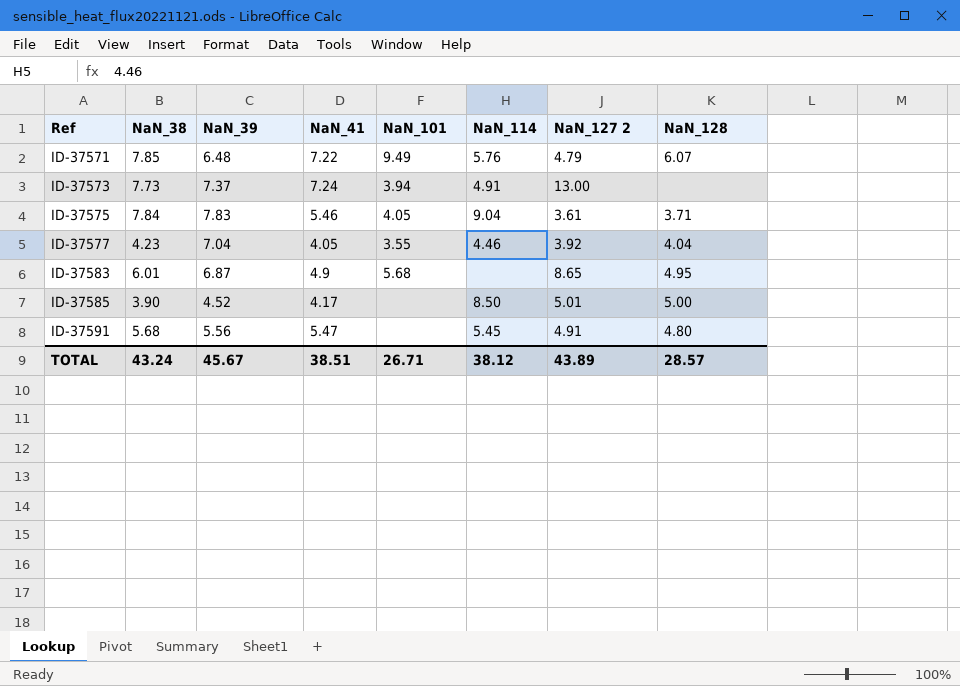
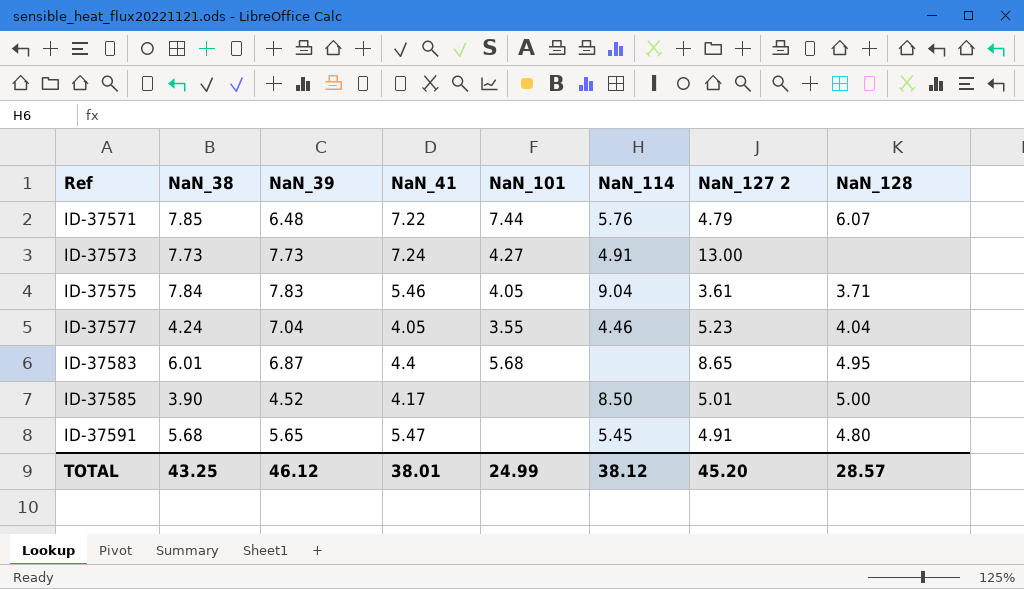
ID-37571 | NaN_101: 9.49 -> 7.44
ID-37573 | NaN_39: 7.37 -> 7.73
ID-37573 | NaN_101: 3.94 -> 4.27
ID-37577 | NaN_38: 4.23 -> 4.24
ID-37577 | NaN_127 2: 3.92 -> 5.23
ID-37583 | NaN_41: 4.9 -> 4.4
ID-37591 | NaN_39: 5.56 -> 5.65
TOTAL | NaN_38: 43.24 -> 43.25
TOTAL | NaN_39: 45.67 -> 46.12
TOTAL | NaN_41: 38.51 -> 38.01
TOTAL | NaN_101: 26.71 -> 24.99
TOTAL | NaN_127 2: 43.89 -> 45.20

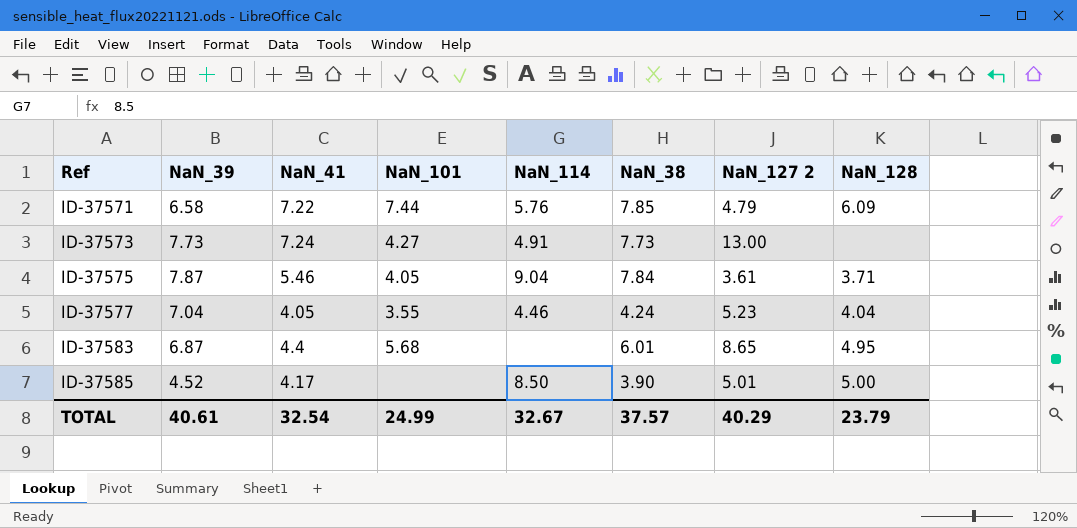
column NaN_38 | position: 2 -> 6
row ID-37591: 5.68 | 5.65 | 5.47 | none | 5.45 | 4.91 | 4.80 -> none
ID-37571 | NaN_39: 6.48 -> 6.58
ID-37571 | NaN_128: 6.07 -> 6.09
ID-37575 | NaN_39: 7.83 -> 7.87
TOTAL | NaN_39: 46.12 -> 40.61
TOTAL | NaN_41: 38.01 -> 32.54
TOTAL | NaN_114: 38.12 -> 32.67
TOTAL | NaN_38: 43.25 -> 37.57
TOTAL | NaN_127 2: 45.20 -> 40.29
TOTAL | NaN_128: 28.57 -> 23.79

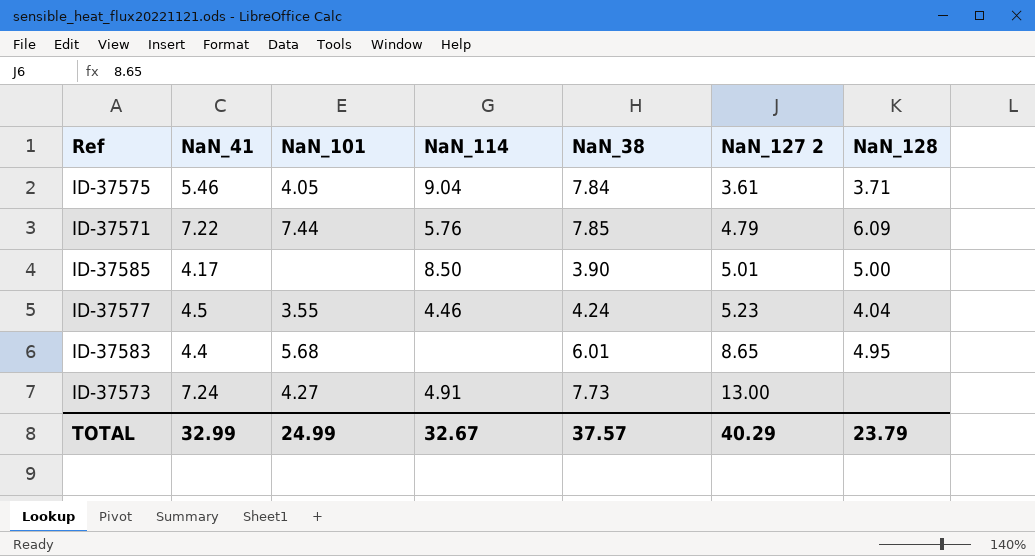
row order: Ref ascending -> NaN_127 2 ascending
column NaN_39 | position: 2 -> none
ID-37577 | NaN_41: 4.05 -> 4.5
TOTAL | NaN_41: 32.54 -> 32.99

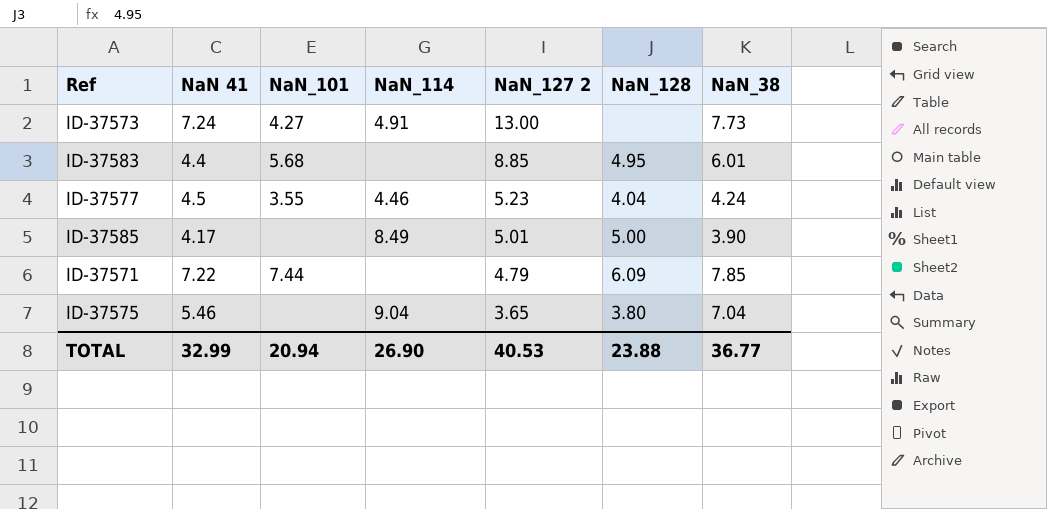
row order: NaN_127 2 ascending -> NaN_127 2 descending
column name: NaN_41 -> NaN 41
column NaN_38 | position: 5 -> 7
ID-37583 | NaN_127 2: 8.65 -> 8.85
ID-37585 | NaN_114: 8.50 -> 8.49
ID-37571 | NaN_114: 5.76 -> none
ID-37575 | NaN_101: 4.05 -> none
ID-37575 | NaN_127 2: 3.61 -> 3.65
ID-37575 | NaN_128: 3.71 -> 3.80
ID-37575 | NaN_38: 7.84 -> 7.04
TOTAL | NaN_101: 24.99 -> 20.94
TOTAL | NaN_114: 32.67 -> 26.90
TOTAL | NaN_127 2: 40.29 -> 40.53
TOTAL | NaN_128: 23.79 -> 23.88
TOTAL | NaN_38: 37.57 -> 36.77

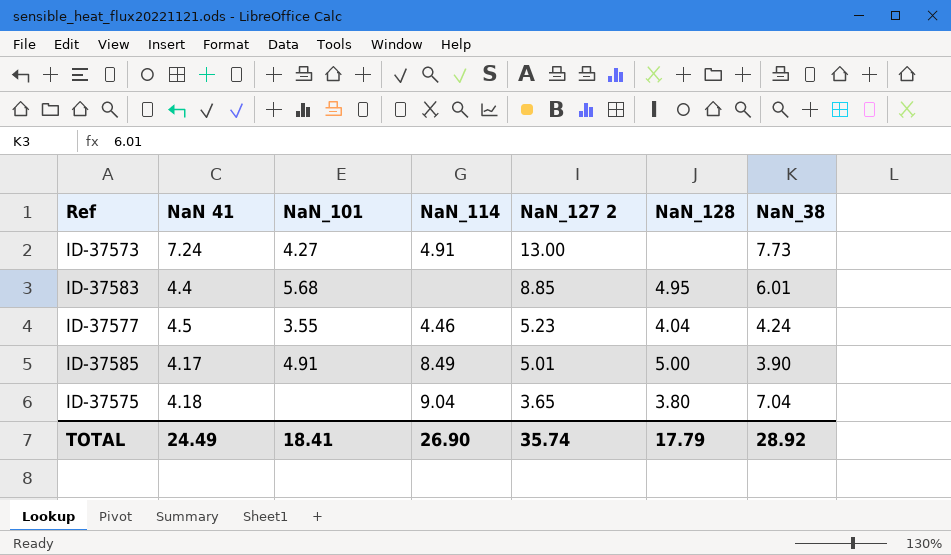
row ID-37571: 7.22 | 7.44 | none | 4.79 | 6.09 | 7.85 -> none
ID-37585 | NaN_101: none -> 4.91
ID-37575 | NaN 41: 5.46 -> 4.18
TOTAL | NaN 41: 32.99 -> 24.49
TOTAL | NaN_101: 20.94 -> 18.41
TOTAL | NaN_127 2: 40.53 -> 35.74
TOTAL | NaN_128: 23.88 -> 17.79
TOTAL | NaN_38: 36.77 -> 28.92

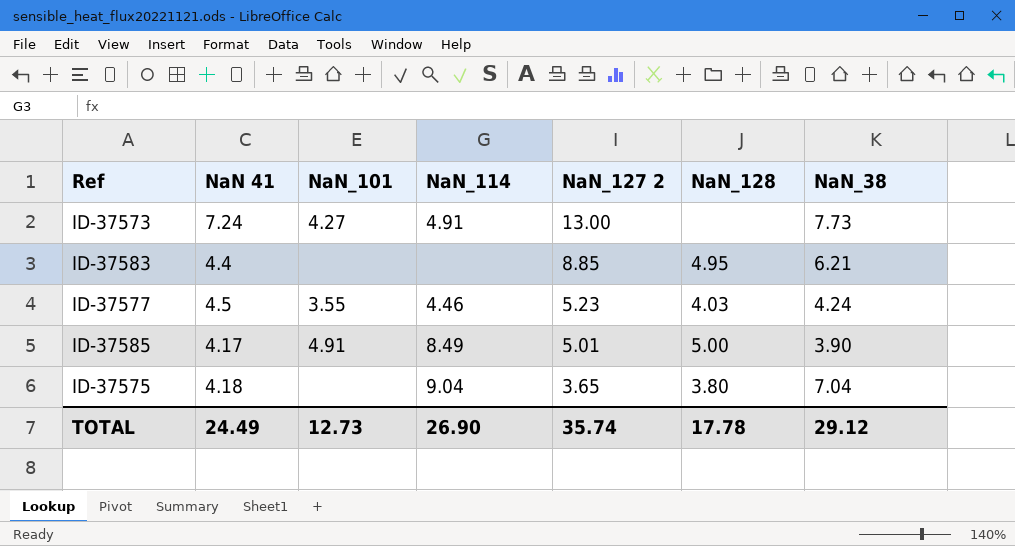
ID-37583 | NaN_101: 5.68 -> none
ID-37583 | NaN_38: 6.01 -> 6.21
ID-37577 | NaN_128: 4.04 -> 4.03
TOTAL | NaN_101: 18.41 -> 12.73
TOTAL | NaN_128: 17.79 -> 17.78
TOTAL | NaN_38: 28.92 -> 29.12

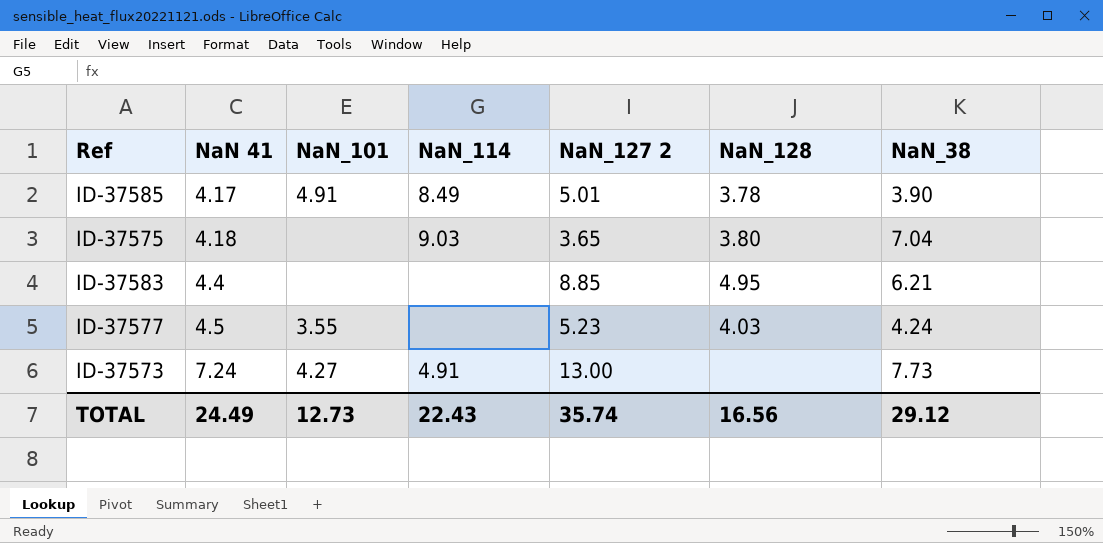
row order: NaN_127 2 descending -> NaN 41 ascending
ID-37585 | NaN_128: 5.00 -> 3.78
ID-37575 | NaN_114: 9.04 -> 9.03
ID-37577 | NaN_114: 4.46 -> none
TOTAL | NaN_114: 26.90 -> 22.43
TOTAL | NaN_128: 17.78 -> 16.56

